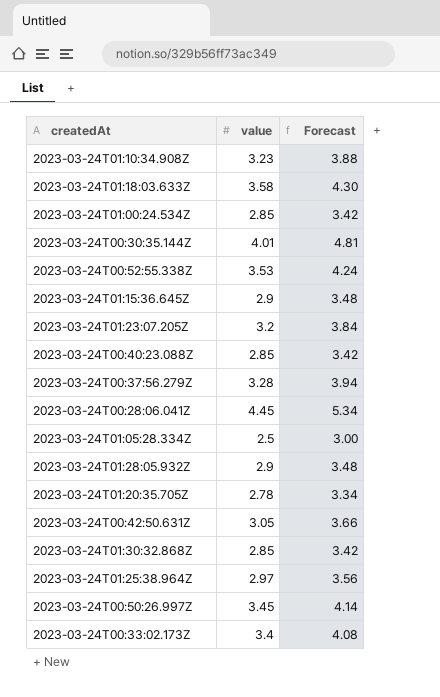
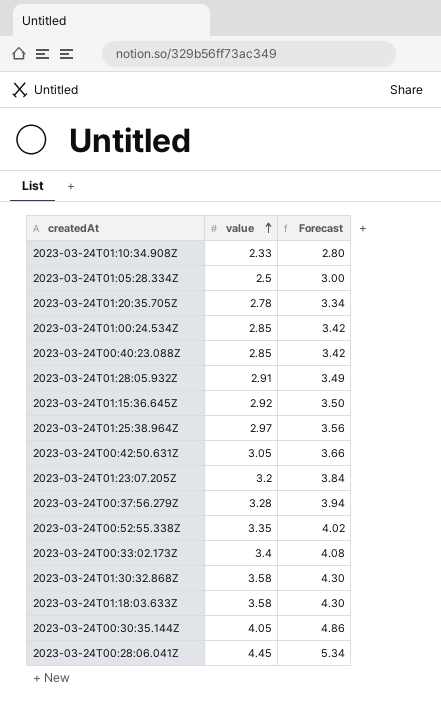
row order: none -> value ascending
row 2023-03-24T00:50:26.997Z: 3.45 | 4.14 -> none
2023-03-24T01:10:34.908Z | value: 3.23 -> 2.33
2023-03-24T01:10:34.908Z | Forecast: 3.88 -> 2.80
2023-03-24T01:28:05.932Z | value: 2.9 -> 2.91
2023-03-24T01:28:05.932Z | Forecast: 3.48 -> 3.49
2023-03-24T01:15:36.645Z | value: 2.9 -> 2.92
2023-03-24T01:15:36.645Z | Forecast: 3.48 -> 3.50
2023-03-24T00:52:55.338Z | value: 3.53 -> 3.35
2023-03-24T00:52:55.338Z | Forecast: 4.24 -> 4.02
2023-03-24T01:30:32.868Z | value: 2.85 -> 3.58
2023-03-24T01:30:32.868Z | Forecast: 3.42 -> 4.30
2023-03-24T00:30:35.144Z | value: 4.01 -> 4.05
2023-03-24T00:30:35.144Z | Forecast: 4.81 -> 4.86

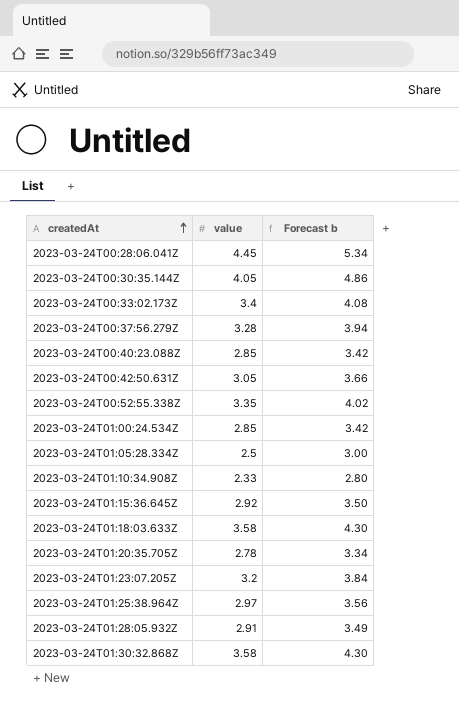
row order: value ascending -> createdAt ascending
column name: Forecast -> Forecast b

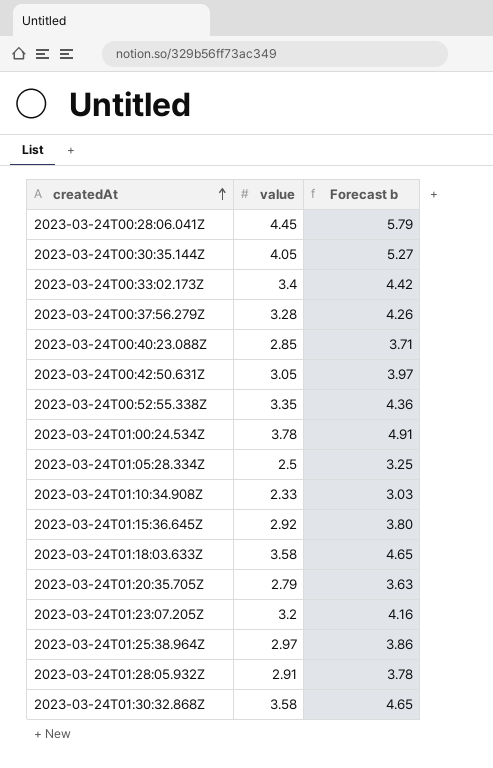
column Forecast b | formula: [value] * 1.2 -> [value] * 1.3
2023-03-24T01:00:24.534Z | value: 2.85 -> 3.78
2023-03-24T01:20:35.705Z | value: 2.78 -> 2.79

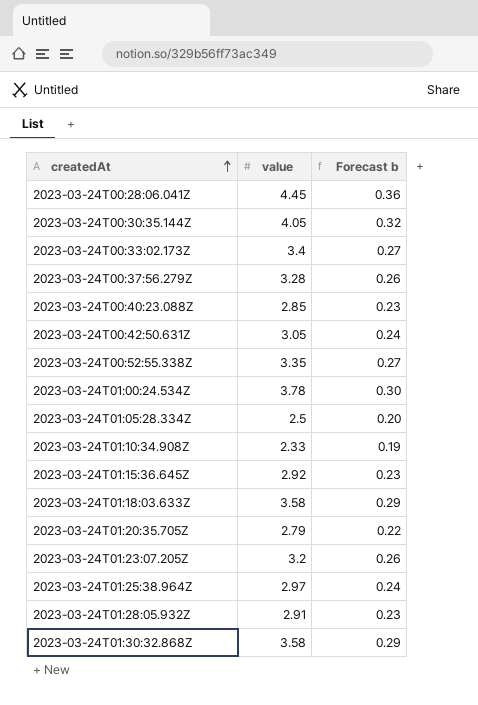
column Forecast b | formula: [value] * 1.3 -> [value] * 0.08

